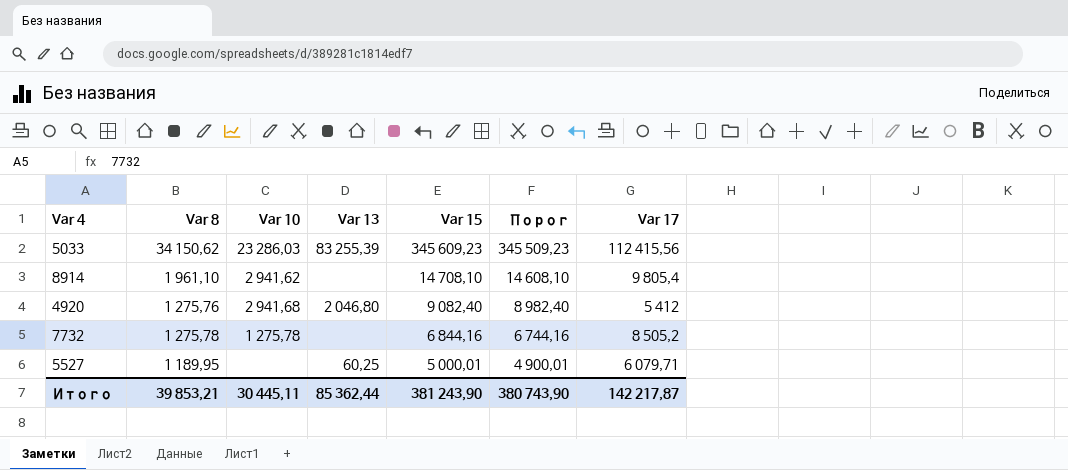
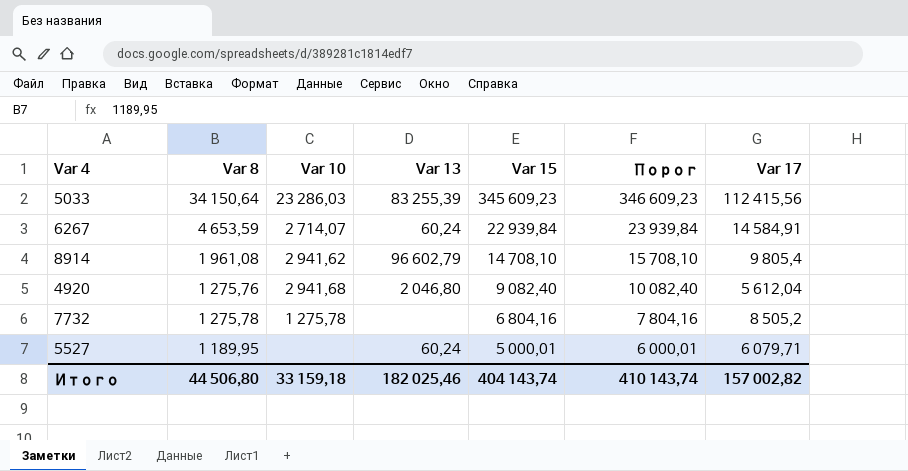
column Порог | formula: [Var 15] - 100 -> [Var 15] + 1000
5033 | Var 8: 34 150,62 -> 34 150,64
row 6267: none -> 4 653,59 | 2 714,07 | 60,24 | 22 939,84 | 23 939,84 | 14 584,91
8914 | Var 8: 1 961,10 -> 1 961,08
8914 | Var 13: none -> 96 602,79
4920 | Var 17: 5 412 -> 5 612,04
7732 | Var 15: 6 844,16 -> 6 804,16
5527 | Var 13: 60,25 -> 60,24
Итого | Var 8: 39 853,21 -> 44 506,80
Итого | Var 10: 30 445,11 -> 33 159,18
Итого | Var 13: 85 362,44 -> 182 025,46
Итого | Var 15: 381 243,90 -> 404 143,74
Итого | Порог: 380 743,90 -> 410 143,74
Итого | Var 17: 142 217,87 -> 157 002,82

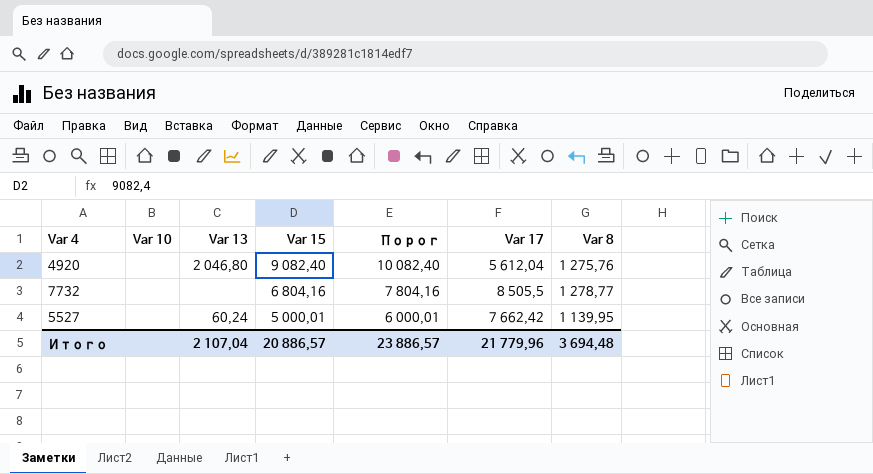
column Var 8 | position: 2 -> 7
row 5033: 34 150,64 | 23 286,03 | 83 255,39 | 345 609,23 | 346 609,23 | 112 415,56 -> none
row 6267: 4 653,59 | 2 714,07 | 60,24 | 22 939,84 | 23 939,84 | 14 584,91 -> none
row 8914: 1 961,08 | 2 941,62 | 96 602,79 | 14 708,10 | 15 708,10 | 9 805,4 -> none
4920 | Var 10: 2 941,68 -> none
7732 | Var 10: 1 275,78 -> none
7732 | Var 17: 8 505,2 -> 8 505,5
7732 | Var 8: 1 275,78 -> 1 278,77
5527 | Var 17: 6 079,71 -> 7 662,42
5527 | Var 8: 1 189,95 -> 1 139,95
Итого | Var 10: 33 159,18 -> none
Итого | Var 13: 182 025,46 -> 2 107,04
Итого | Var 15: 404 143,74 -> 20 886,57
Итого | Порог: 410 143,74 -> 23 886,57
Итого | Var 17: 157 002,82 -> 21 779,96
Итого | Var 8: 44 506,80 -> 3 694,48

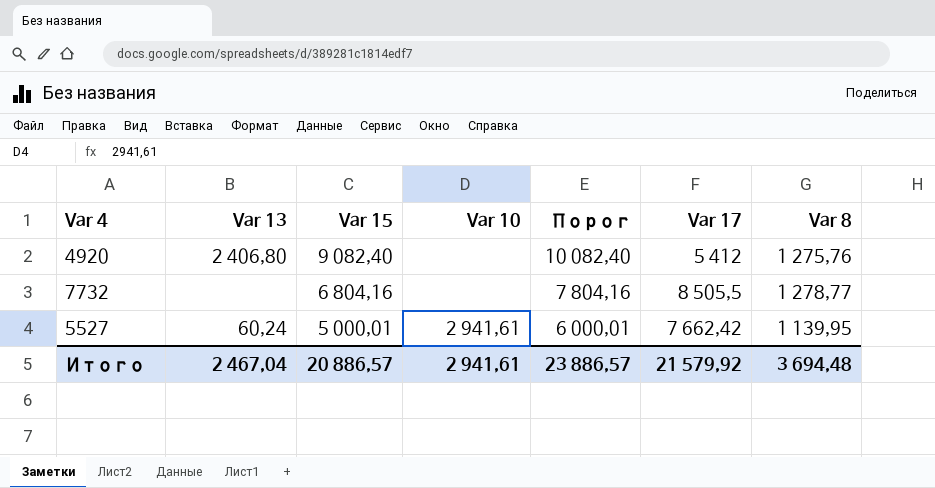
column Var 10 | position: 2 -> 4
4920 | Var 13: 2 046,80 -> 2 406,80
4920 | Var 17: 5 612,04 -> 5 412
5527 | Var 10: none -> 2 941,61
Итого | Var 13: 2 107,04 -> 2 467,04
Итого | Var 10: none -> 2 941,61
Итого | Var 17: 21 779,96 -> 21 579,92

